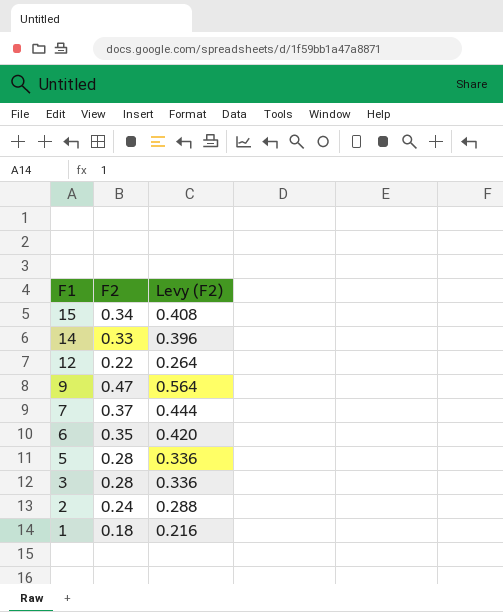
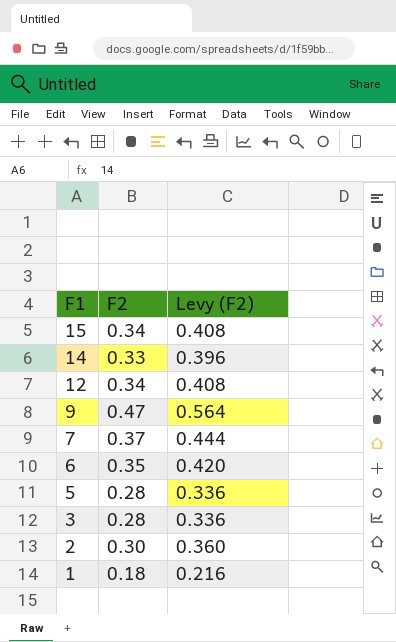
12 | F2: 0.22 -> 0.34
12 | Levy (F2): 0.264 -> 0.408
2 | F2: 0.24 -> 0.30
2 | Levy (F2): 0.288 -> 0.360

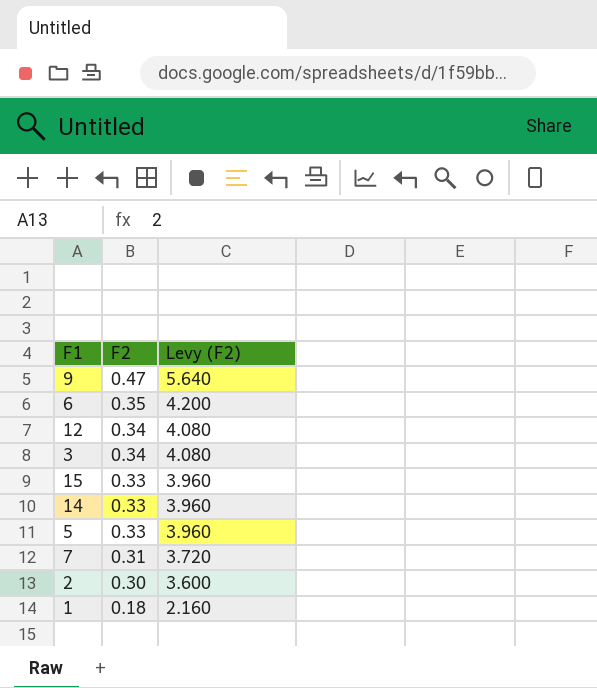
row order: F1 descending -> F2 descending
column Levy (F2) | formula: [F2] * 1.2 -> [F2] * 12
3 | F2: 0.28 -> 0.34
15 | F2: 0.34 -> 0.33
5 | F2: 0.28 -> 0.33
7 | F2: 0.37 -> 0.31

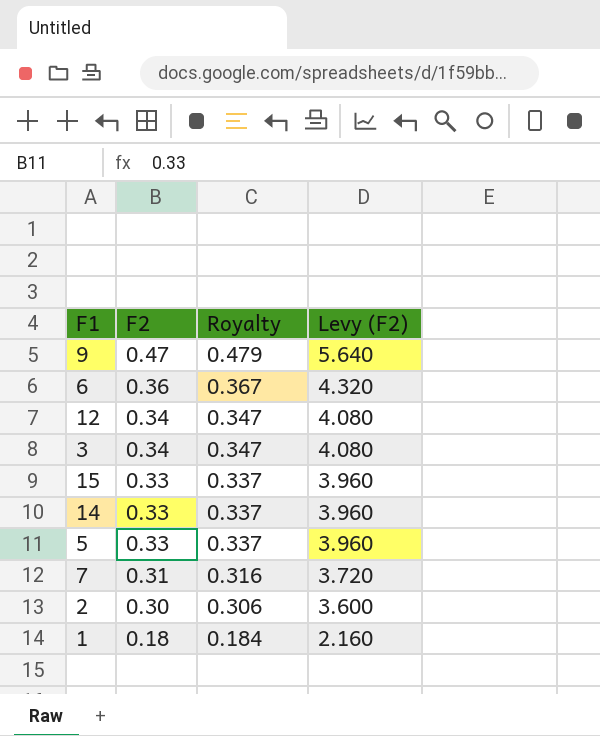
column Royalty | formula: none -> [F2] * 1.02
6 | F2: 0.35 -> 0.36
6 | Levy (F2): 4.200 -> 4.320

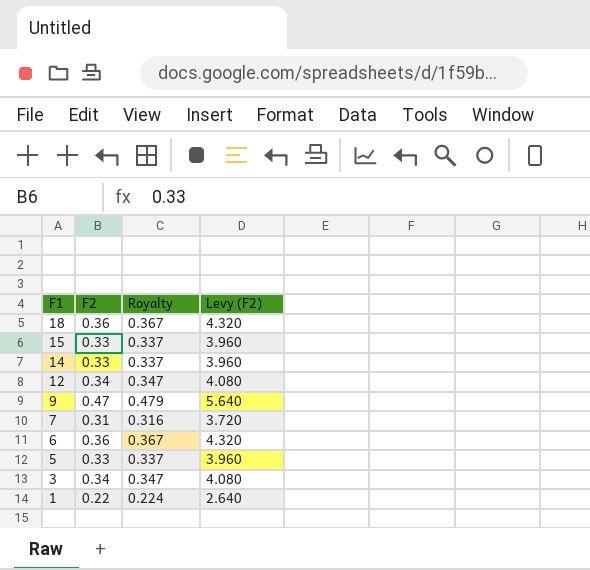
row order: F2 descending -> F1 descending
row 2: 0.30 | 0.306 | 3.600 -> none
row 18: none -> 0.36 | 0.367 | 4.320
1 | F2: 0.18 -> 0.22
1 | Royalty: 0.184 -> 0.224
1 | Levy (F2): 2.160 -> 2.640

